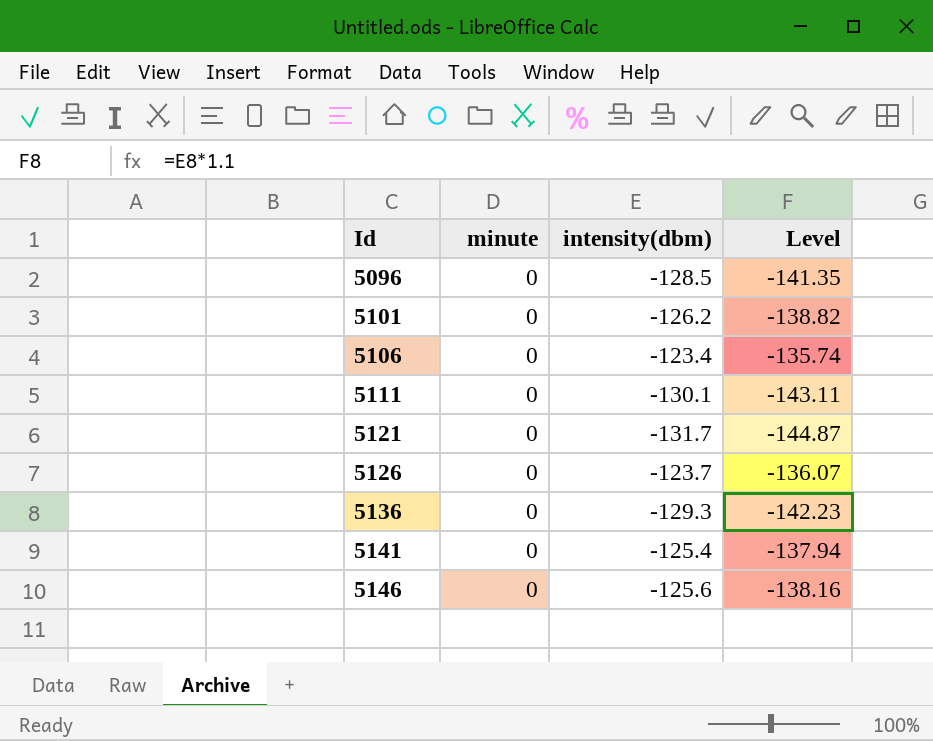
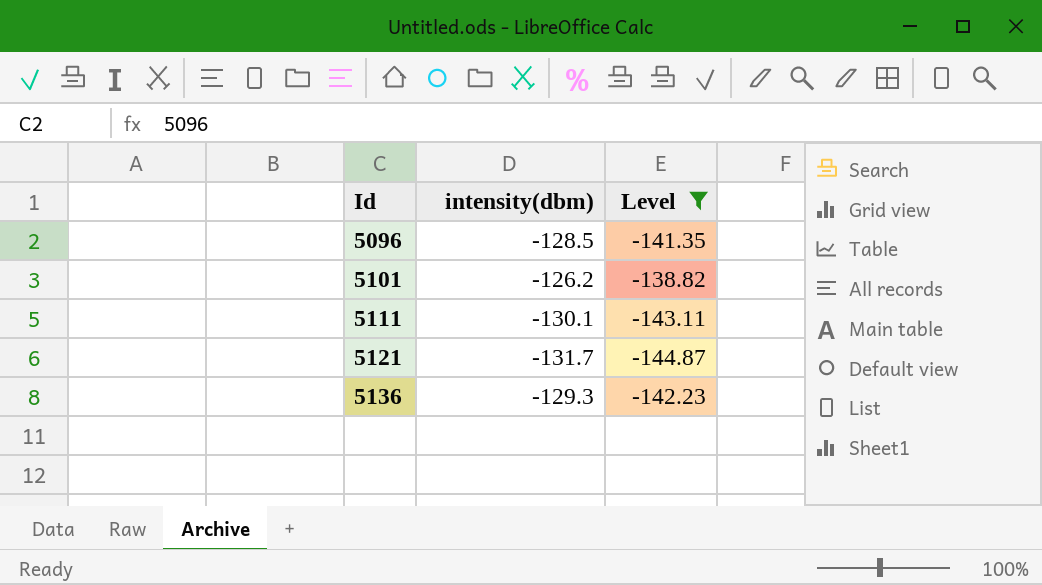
filter: none -> Level <= -138.82
column minute | position: 2 -> none

